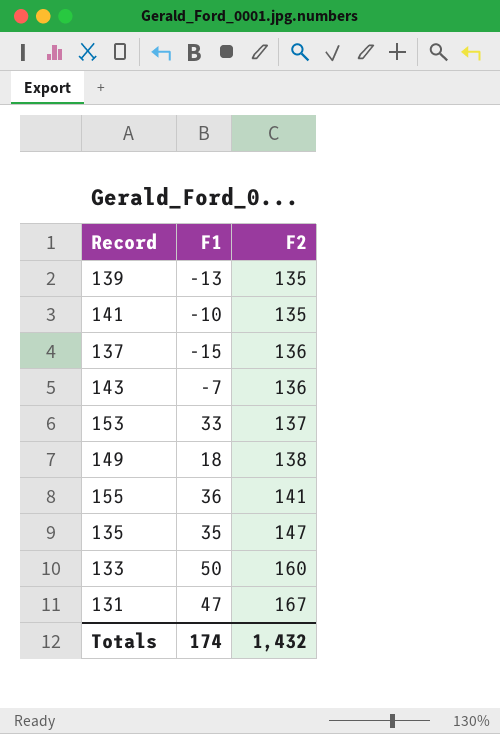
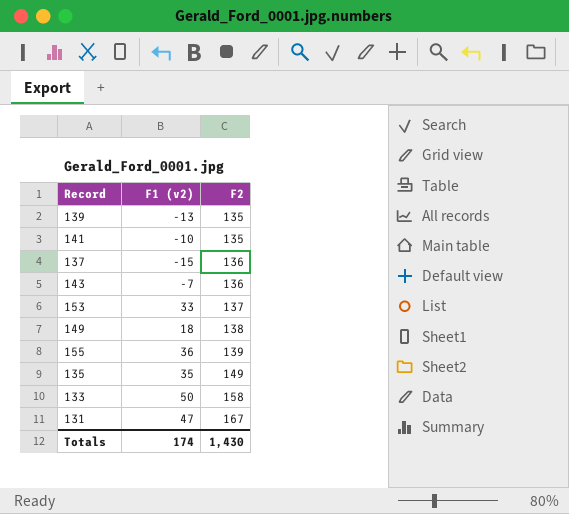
column name: F1 -> F1 (v2)
155 | F2: 141 -> 139
135 | F2: 147 -> 149
133 | F2: 160 -> 158
Totals | F2: 1,432 -> 1,430

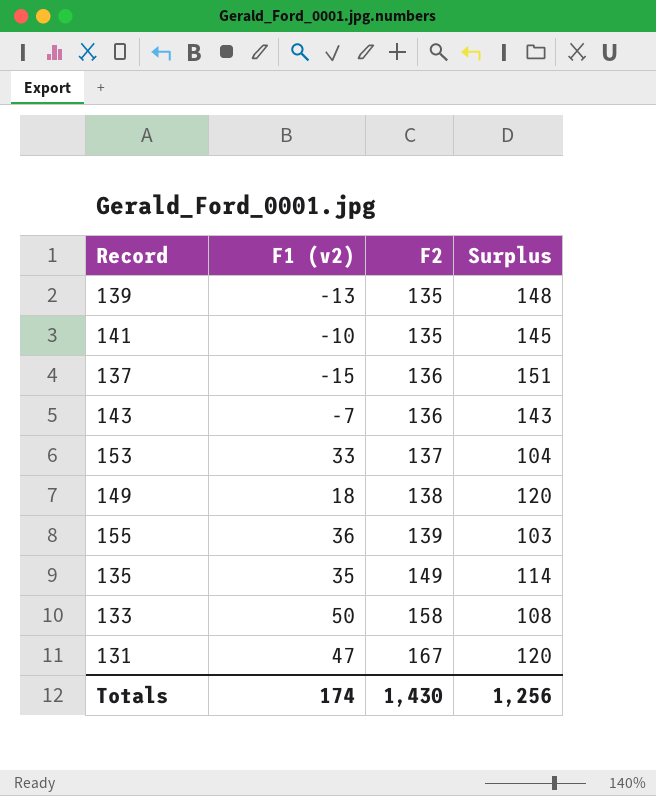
column Surplus | formula: none -> [F2] - [F1 (v2)]

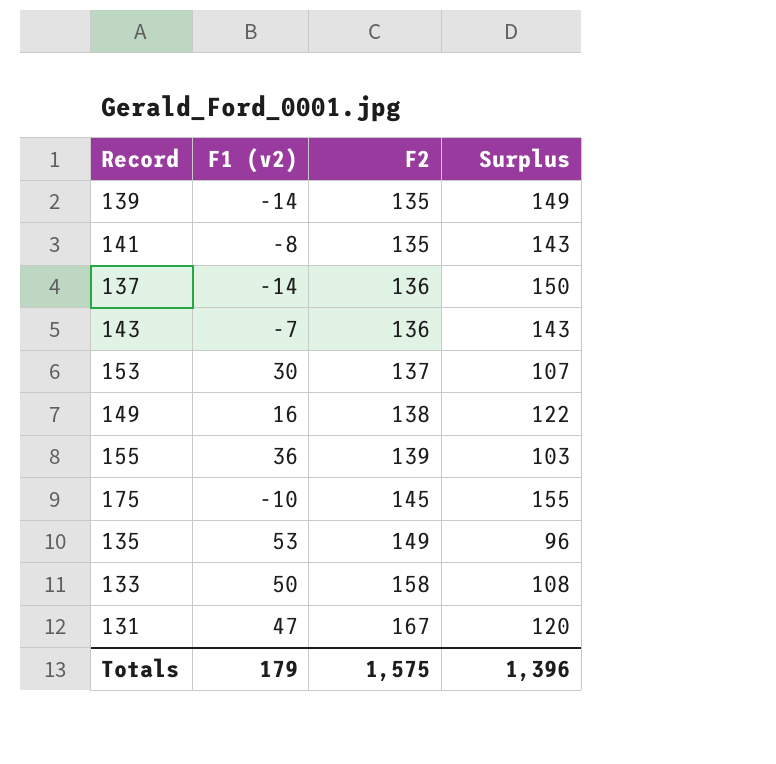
139 | F1 (v2): -13 -> -14
139 | Surplus: 148 -> 149
141 | F1 (v2): -10 -> -8
141 | Surplus: 145 -> 143
137 | F1 (v2): -15 -> -14
137 | Surplus: 151 -> 150
153 | F1 (v2): 33 -> 30
153 | Surplus: 104 -> 107
149 | F1 (v2): 18 -> 16
149 | Surplus: 120 -> 122
row 175: none -> -10 | 145 | 155
135 | F1 (v2): 35 -> 53
135 | Surplus: 114 -> 96
Totals | F1 (v2): 174 -> 179
Totals | F2: 1,430 -> 1,575
Totals | Surplus: 1,256 -> 1,396

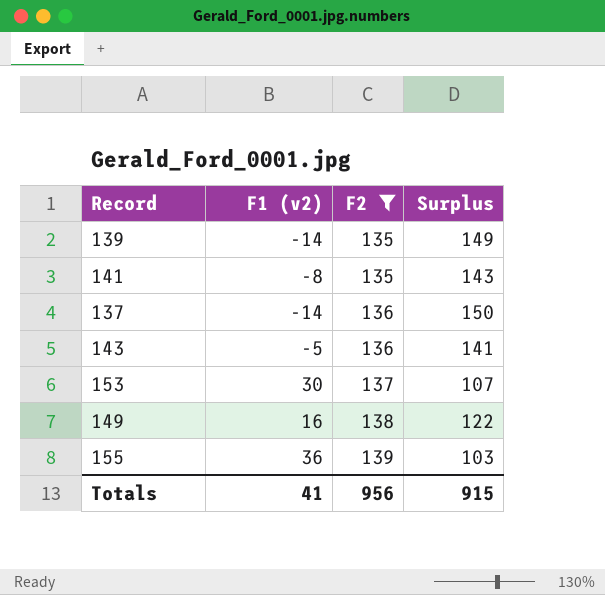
filter: none -> F2 <= 139
143 | F1 (v2): -7 -> -5
143 | Surplus: 143 -> 141
Totals | F1 (v2): 179 -> 41
Totals | F2: 1,575 -> 956
Totals | Surplus: 1,396 -> 915

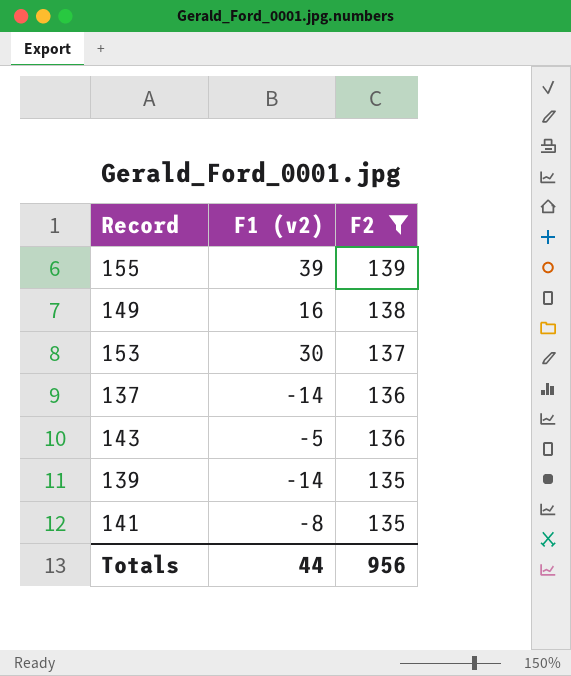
row order: F2 ascending -> F2 descending
column Surplus | formula: [F2] - [F1 (v2)] -> none
155 | F1 (v2): 36 -> 39
Totals | F1 (v2): 41 -> 44

